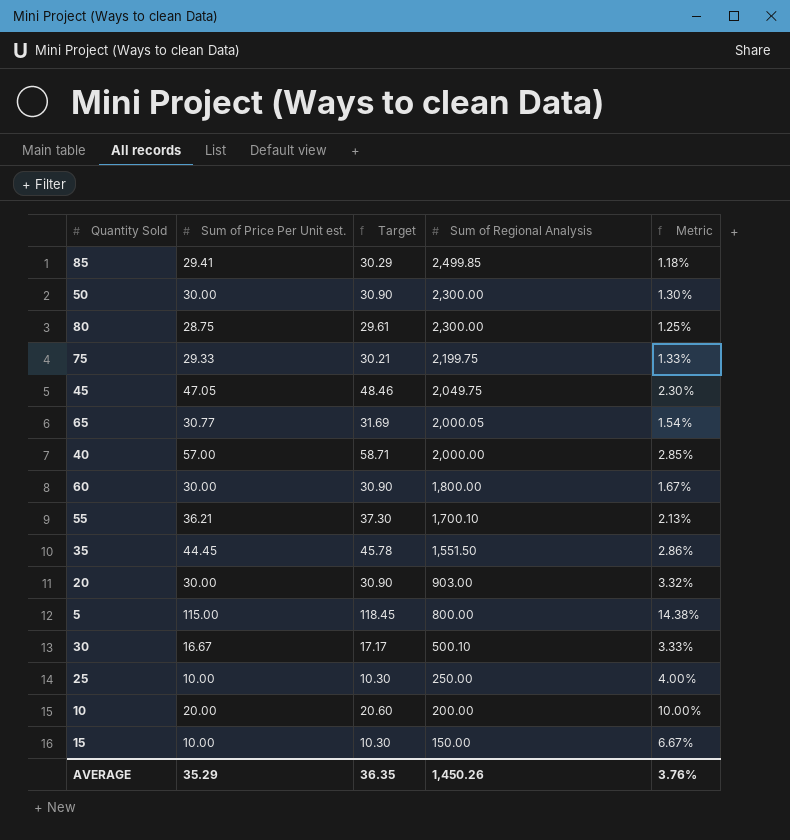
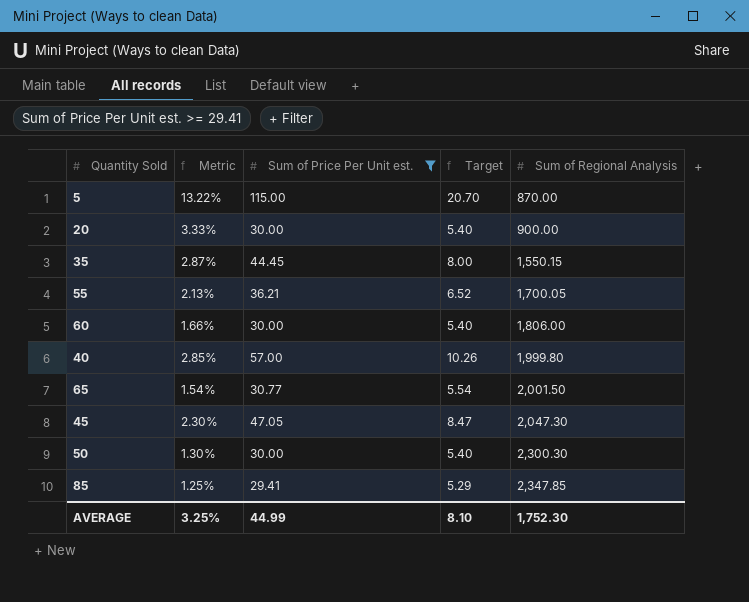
filter: none -> Sum of Price Per Unit est. >= 29.41
row order: Sum of Regional Analysis descending -> Sum of Regional Analysis ascending
column Metric | position: 5 -> 2
column Target | formula: [Sum of Price Per Unit est.] * 1.03 -> [Sum of Price Per Unit est.] * 0.18
5 | Metric: 14.38% -> 13.22%
5 | Sum of Regional Analysis: 800.00 -> 870.00
20 | Metric: 3.32% -> 3.33%
20 | Sum of Regional Analysis: 903.00 -> 900.00
35 | Metric: 2.86% -> 2.87%
35 | Sum of Regional Analysis: 1,551.50 -> 1,550.15
55 | Sum of Regional Analysis: 1,700.10 -> 1,700.05
60 | Metric: 1.67% -> 1.66%
60 | Sum of Regional Analysis: 1,800.00 -> 1,806.00
40 | Sum of Regional Analysis: 2,000.00 -> 1,999.80
65 | Sum of Regional Analysis: 2,000.05 -> 2,001.50
45 | Sum of Regional Analysis: 2,049.75 -> 2,047.30
50 | Sum of Regional Analysis: 2,300.00 -> 2,300.30
85 | Metric: 1.18% -> 1.25%
85 | Sum of Regional Analysis: 2,499.85 -> 2,347.85
AVERAGE | Metric: 3.76% -> 3.25%
AVERAGE | Sum of Price Per Unit est.: 35.29 -> 44.99
AVERAGE | Target: 36.35 -> 8.10
AVERAGE | Sum of Regional Analysis: 1,450.26 -> 1,752.30

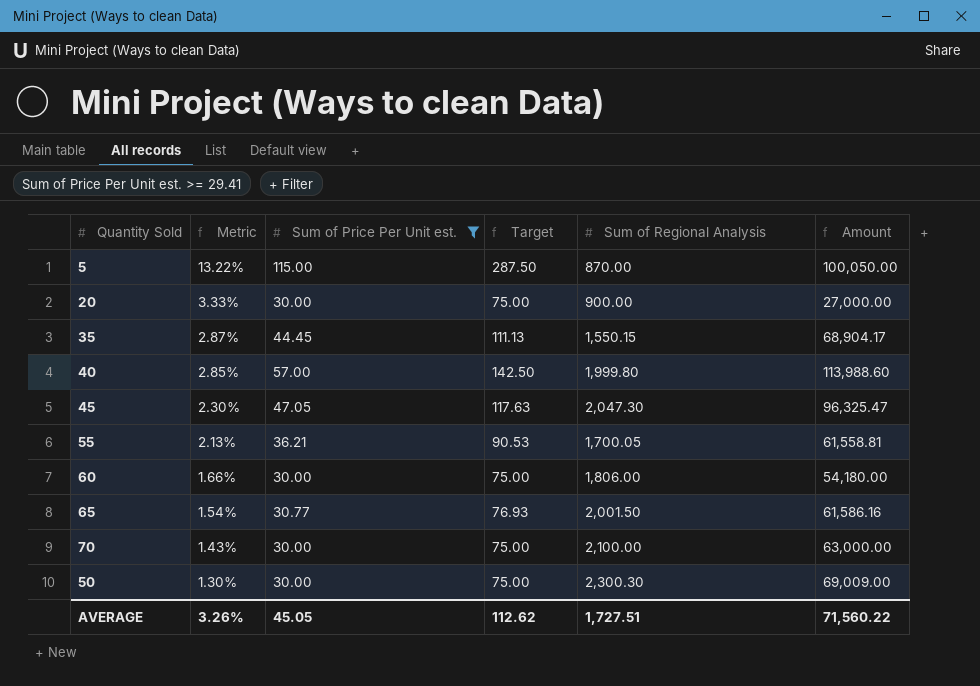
row order: Sum of Regional Analysis ascending -> Metric descending
column Target | formula: [Sum of Price Per Unit est.] * 0.18 -> [Sum of Price Per Unit est.] * 2.5
column Amount | formula: none -> [Sum of Price Per Unit est.] * [Sum of Regional Analysis]
row 85: 1.25% | 29.41 | 5.29 | 2,347.85 -> none
row 70: none -> 1.43% | 30.00 | 75.00 | 2,100.00 | 63,000.00
AVERAGE | Metric: 3.25% -> 3.26%
AVERAGE | Sum of Price Per Unit est.: 44.99 -> 45.05
AVERAGE | Target: 8.10 -> 112.62
AVERAGE | Sum of Regional Analysis: 1,752.30 -> 1,727.51

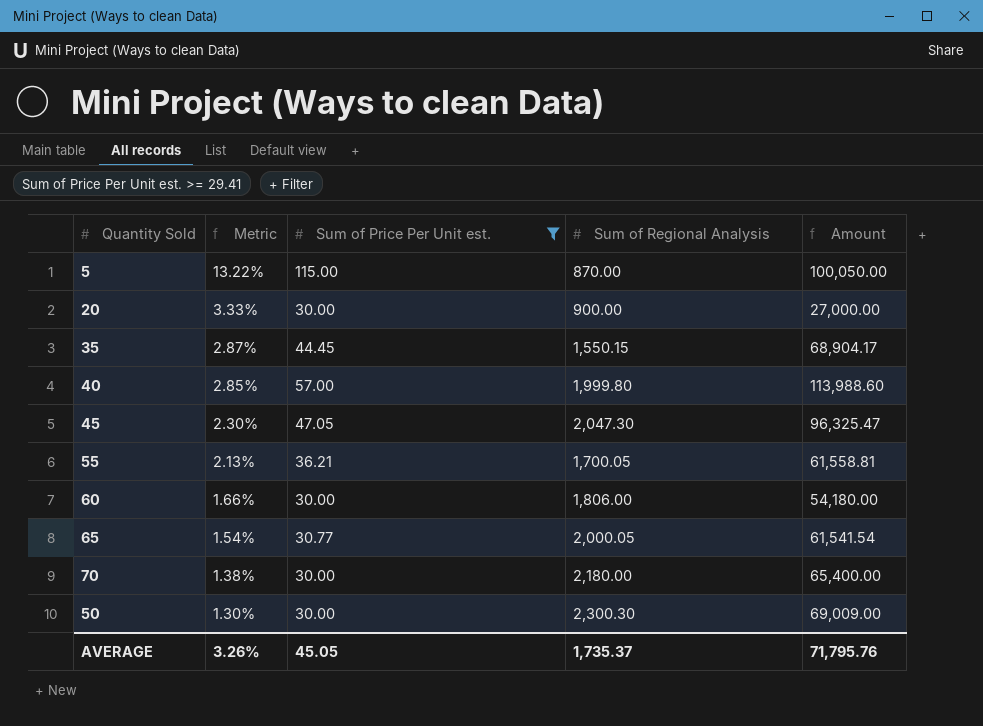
column Target | formula: [Sum of Price Per Unit est.] * 2.5 -> none
65 | Sum of Regional Analysis: 2,001.50 -> 2,000.05
65 | Amount: 61,586.16 -> 61,541.54
70 | Metric: 1.43% -> 1.38%
70 | Sum of Regional Analysis: 2,100.00 -> 2,180.00
70 | Amount: 63,000.00 -> 65,400.00
AVERAGE | Sum of Regional Analysis: 1,727.51 -> 1,735.37
AVERAGE | Amount: 71,560.22 -> 71,795.76

